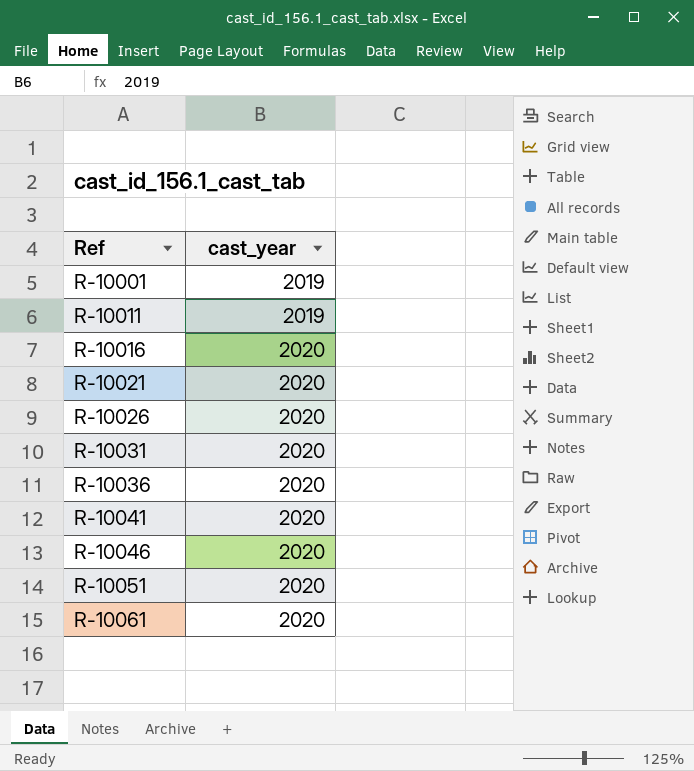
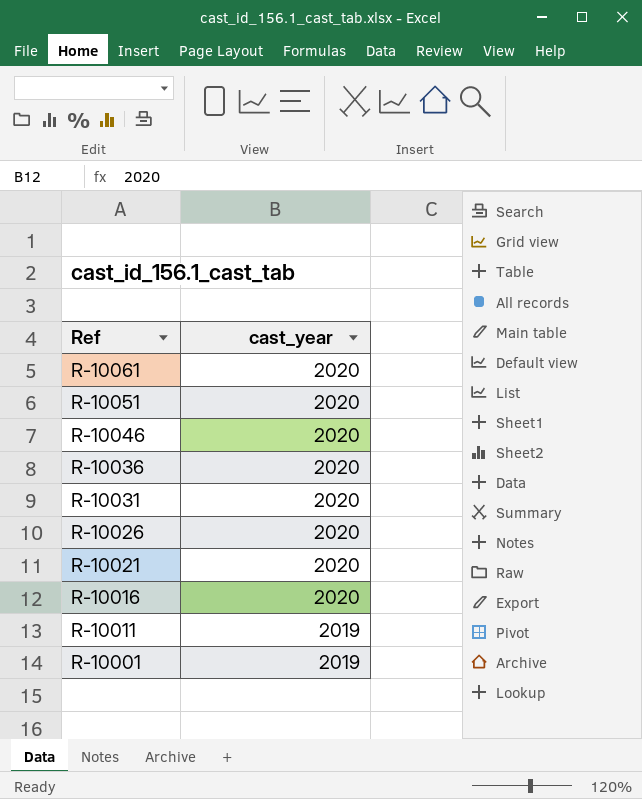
row order: Ref ascending -> Ref descending
row R-10041: 2020 -> none

